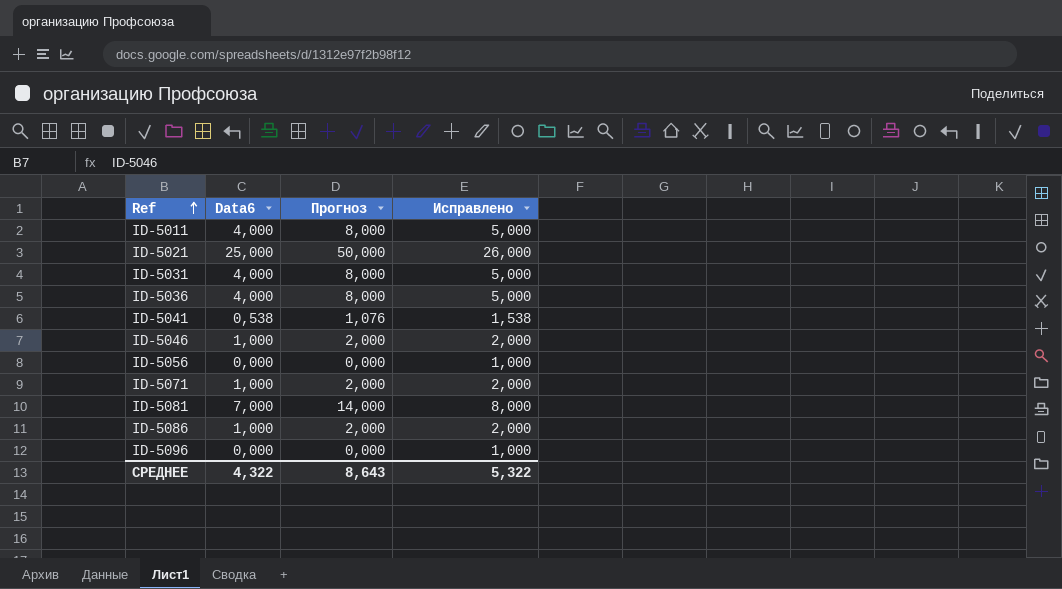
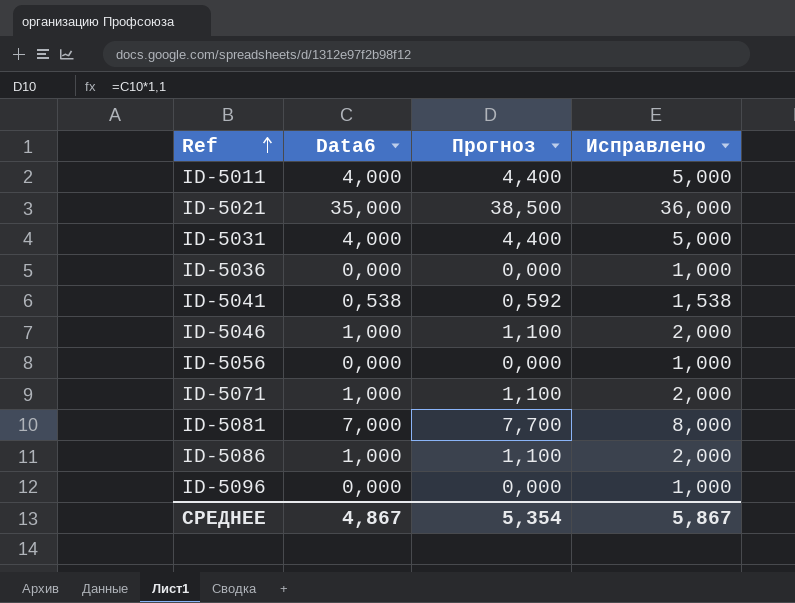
column Прогноз | formula: [Data6] * 2 -> [Data6] * 1,1
ID-5021 | Data6: 25,000 -> 35,000
ID-5021 | Исправлено: 26,000 -> 36,000
ID-5036 | Data6: 4,000 -> 0,000
ID-5036 | Исправлено: 5,000 -> 1,000
СРЕДНЕЕ | Data6: 4,322 -> 4,867
СРЕДНЕЕ | Прогноз: 8,643 -> 5,354
СРЕДНЕЕ | Исправлено: 5,322 -> 5,867

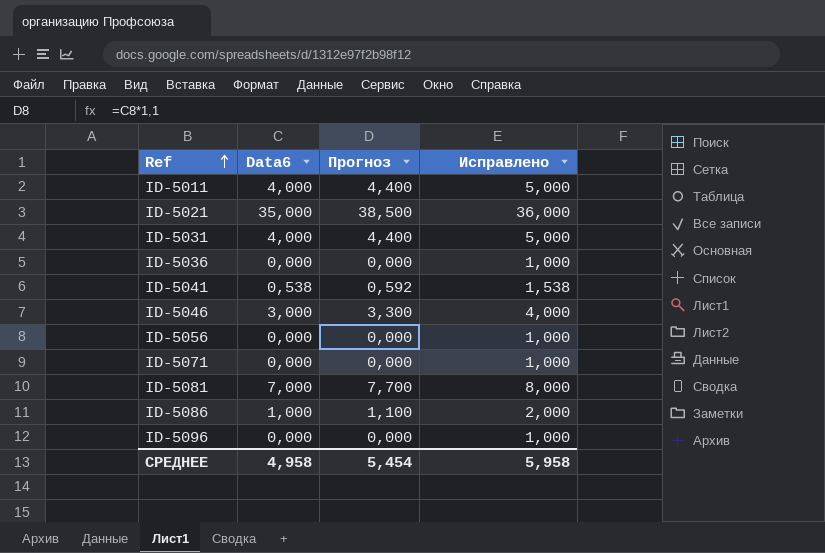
ID-5046 | Data6: 1,000 -> 3,000
ID-5046 | Прогноз: 1,100 -> 3,300
ID-5046 | Исправлено: 2,000 -> 4,000
ID-5071 | Data6: 1,000 -> 0,000
ID-5071 | Прогноз: 1,100 -> 0,000
ID-5071 | Исправлено: 2,000 -> 1,000
СРЕДНЕЕ | Data6: 4,867 -> 4,958
СРЕДНЕЕ | Прогноз: 5,354 -> 5,454
СРЕДНЕЕ | Исправлено: 5,867 -> 5,958

